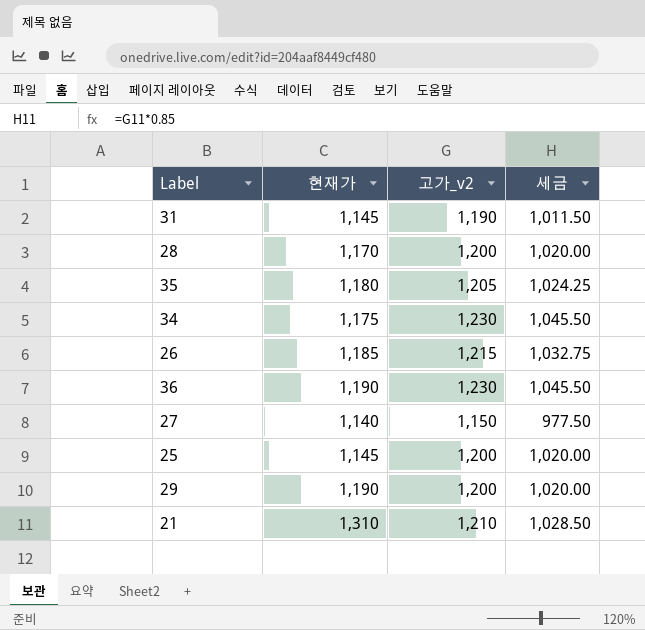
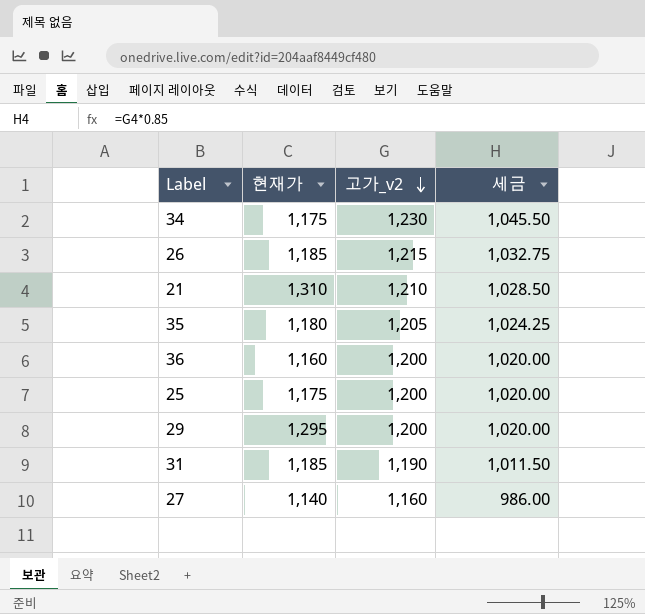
row order: none -> 고가_v2 descending
row 28: 1,170 | 1,200 | 1,020.00 -> none
36 | 현재가: 1,190 -> 1,160
36 | 고가_v2: 1,230 -> 1,200
36 | 세금: 1,045.50 -> 1,020.00
25 | 현재가: 1,145 -> 1,175
29 | 현재가: 1,190 -> 1,295
31 | 현재가: 1,145 -> 1,185
27 | 고가_v2: 1,150 -> 1,160
27 | 세금: 977.50 -> 986.00

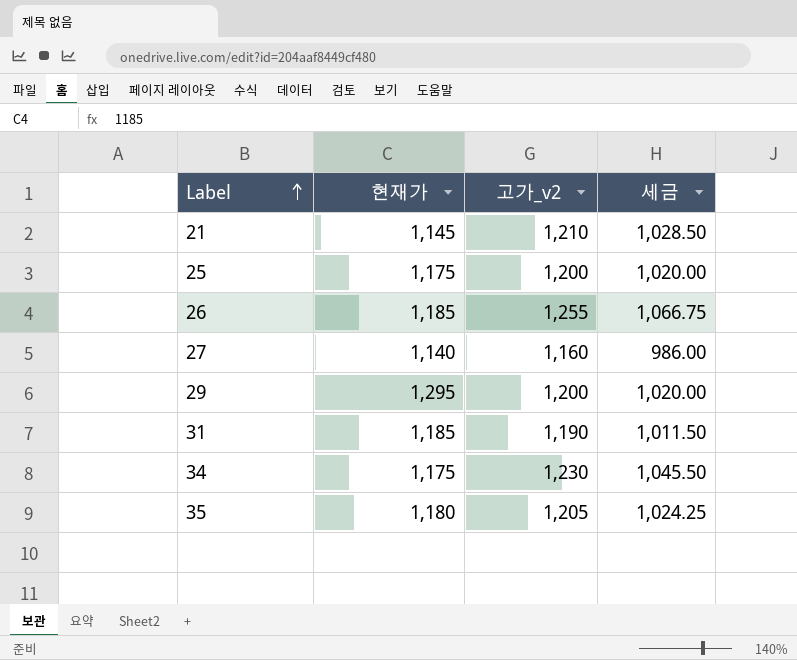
row order: 고가_v2 descending -> Label ascending
row 36: 1,160 | 1,200 | 1,020.00 -> none
21 | 현재가: 1,310 -> 1,145
26 | 고가_v2: 1,215 -> 1,255
26 | 세금: 1,032.75 -> 1,066.75

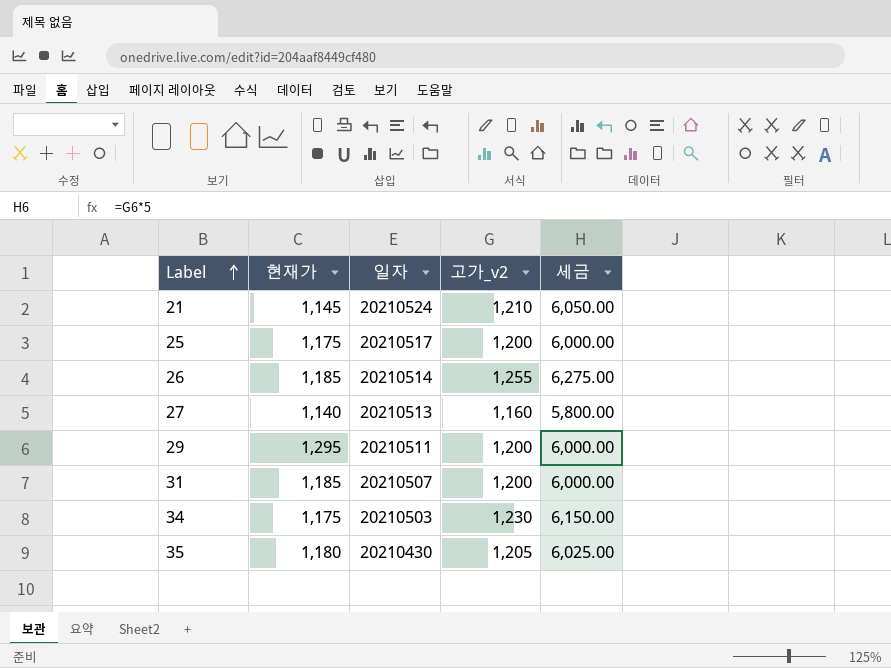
column 일자 | position: none -> 3
column 세금 | formula: [고가_v2] * 0.85 -> [고가_v2] * 5
31 | 고가_v2: 1,190 -> 1,200

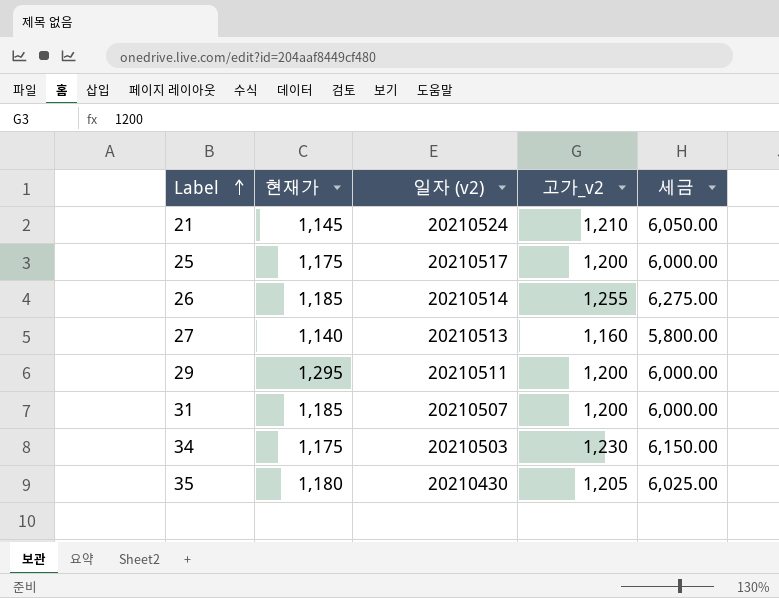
column name: 일자 -> 일자 (v2)

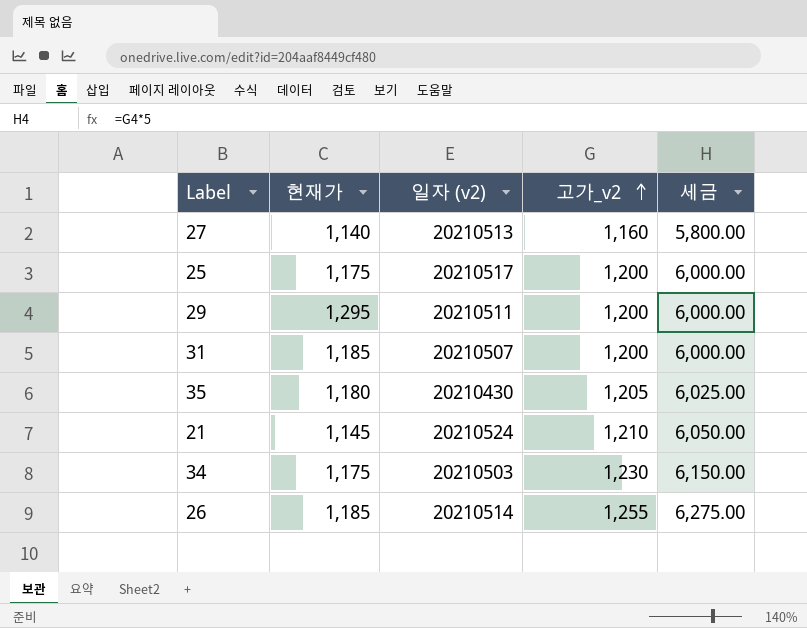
row order: Label ascending -> 고가_v2 ascending

